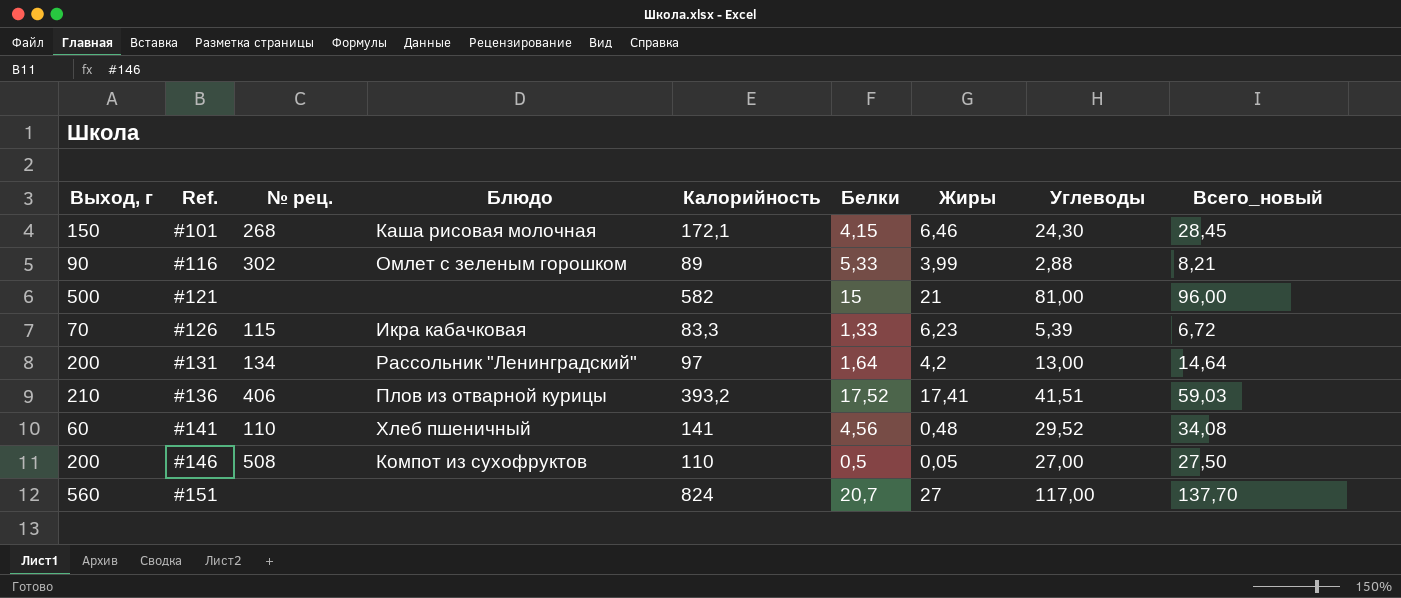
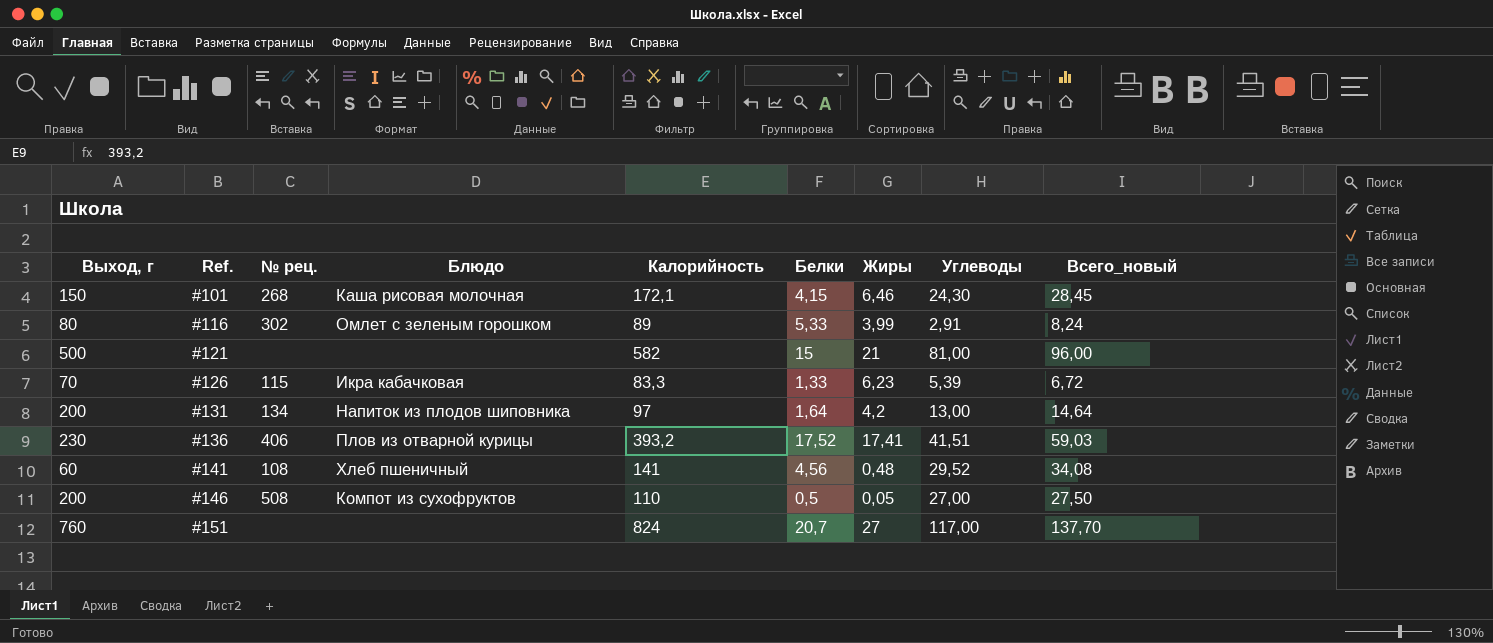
#116 | Выход, г: 90 -> 80
#116 | Углеводы: 2,88 -> 2,91
#116 | Всего_новый: 8,21 -> 8,24
#131 | Блюдо: Рассольник "Ленинградский" -> Напиток из плодов шиповника
#136 | Выход, г: 210 -> 230
#141 | № рец.: 110 -> 108
#151 | Выход, г: 560 -> 760

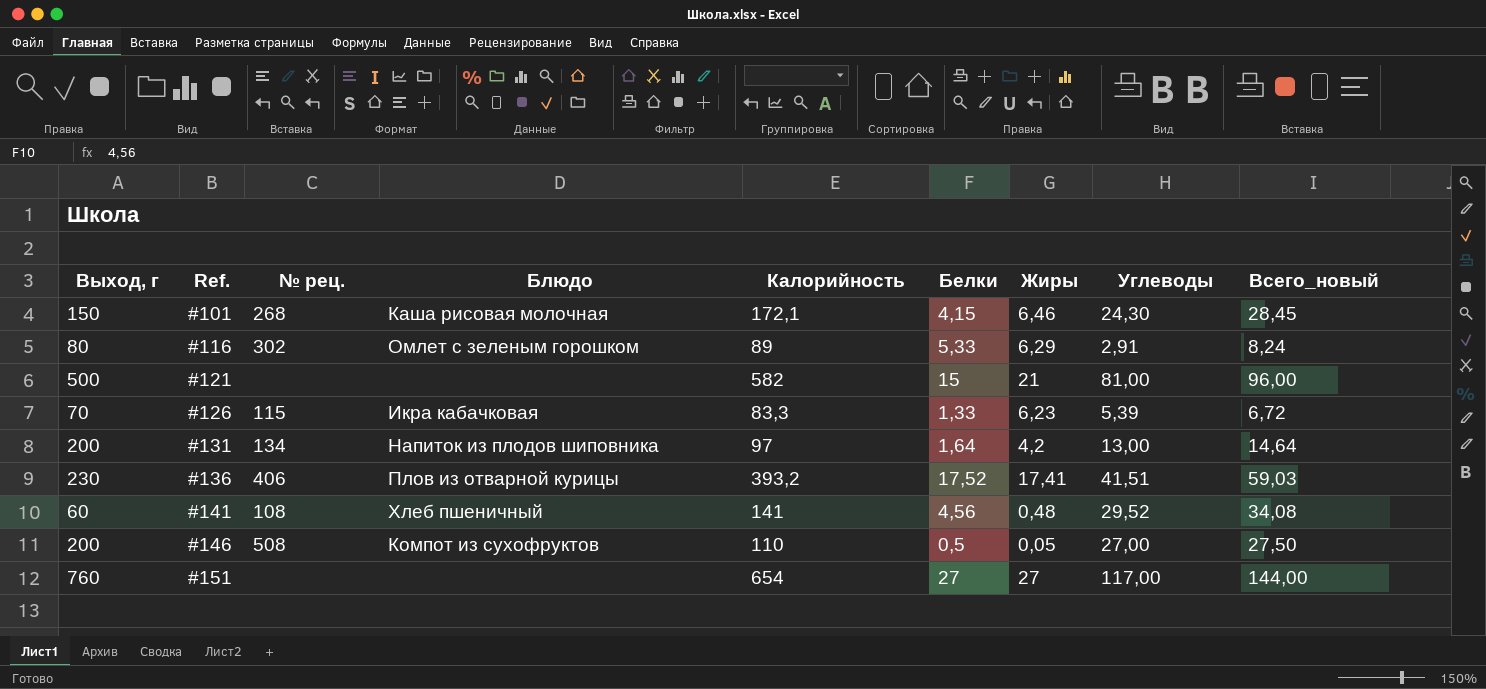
#116 | Жиры: 3,99 -> 6,29
#151 | Калорийность: 824 -> 654
#151 | Белки: 20,7 -> 27
#151 | Всего_новый: 137,70 -> 144,00

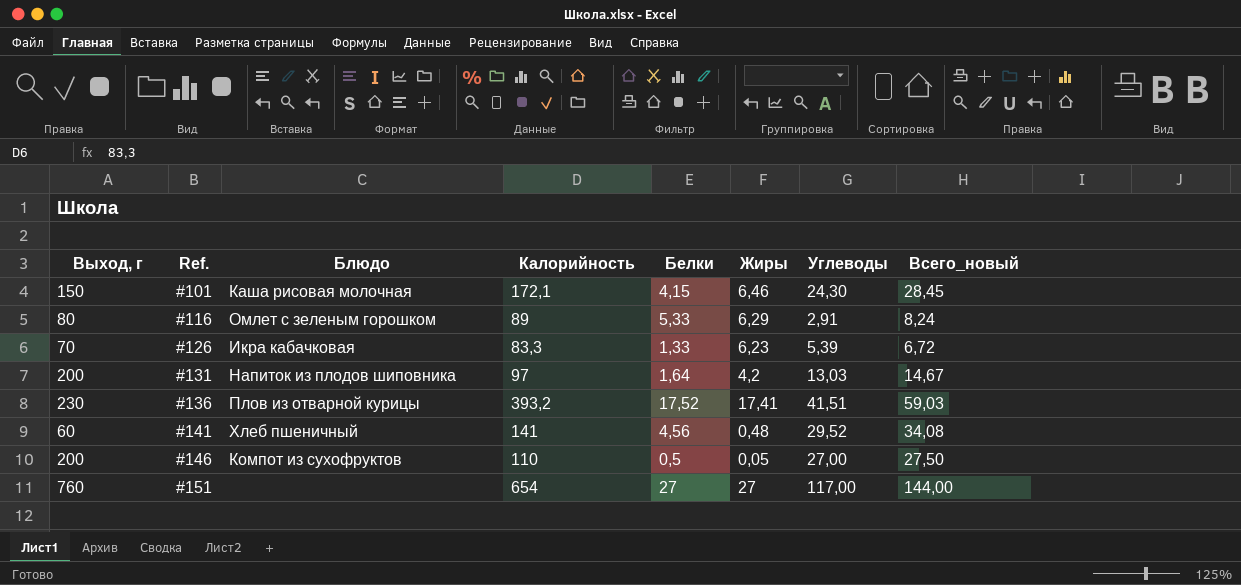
column № рец. | position: 3 -> none
row #121: 500 | none | none | 582 | 15 | 21 | 81,00 | 96,00 -> none
#131 | Углеводы: 13,00 -> 13,03
#131 | Всего_новый: 14,64 -> 14,67

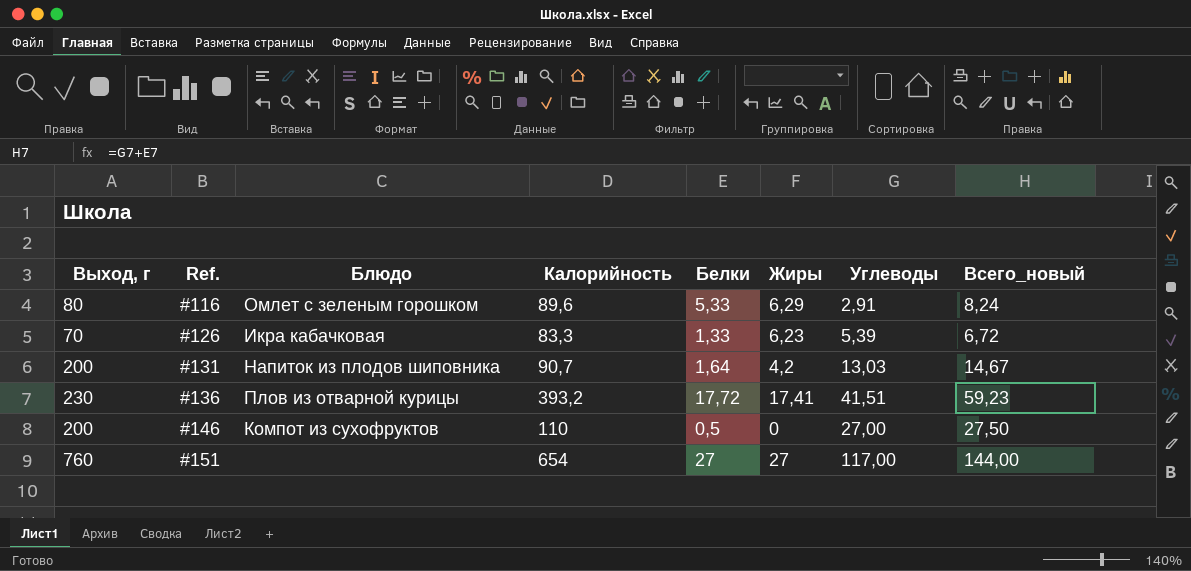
row #101: 150 | Каша рисовая молочная | 172,1 | 4,15 | 6,46 | 24,30 | 28,45 -> none
row #141: 60 | Хлеб пшеничный | 141 | 4,56 | 0,48 | 29,52 | 34,08 -> none
#116 | Калорийность: 89 -> 89,6
#131 | Калорийность: 97 -> 90,7
#136 | Белки: 17,52 -> 17,72
#136 | Всего_новый: 59,03 -> 59,23
#146 | Жиры: 0,05 -> 0

